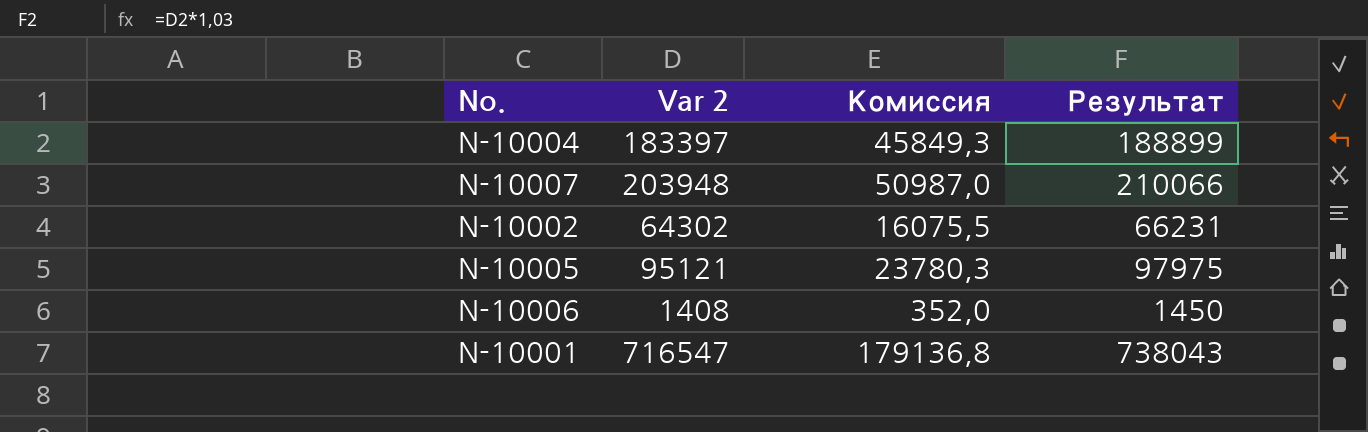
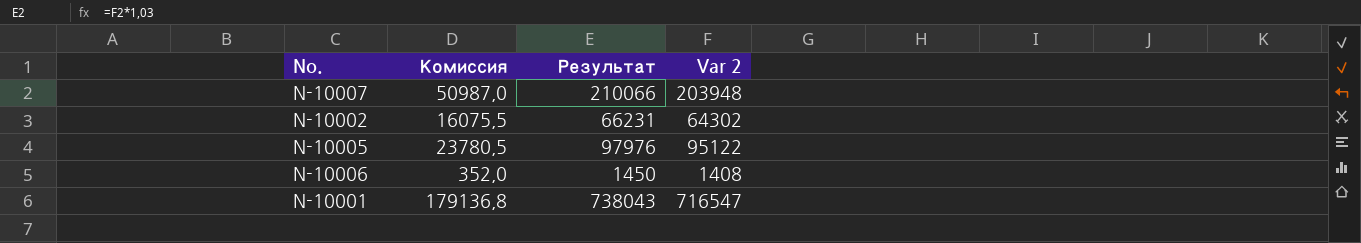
column Var 2 | position: 2 -> 4
row N-10004: 183397 | 45849,3 | 188899 -> none
N-10005 | Комиссия: 23780,3 -> 23780,5
N-10005 | Результат: 97975 -> 97976
N-10005 | Var 2: 95121 -> 95122

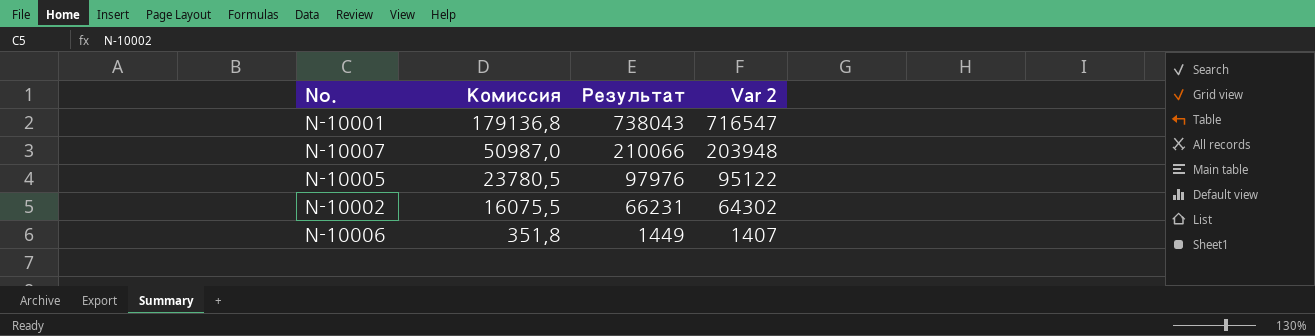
row order: none -> Комиссия descending
N-10006 | Комиссия: 352,0 -> 351,8
N-10006 | Результат: 1450 -> 1449
N-10006 | Var 2: 1408 -> 1407

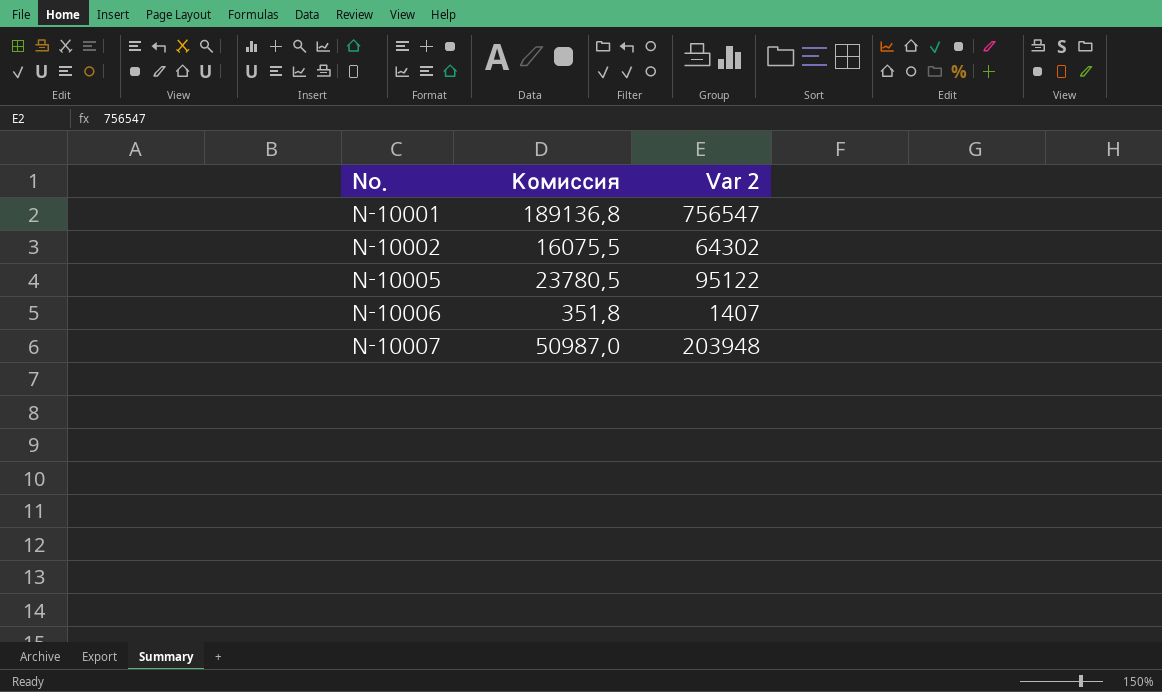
row order: Комиссия descending -> No. ascending
column Результат | formula: [Var 2] * 1,03 -> none
N-10001 | Комиссия: 179136,8 -> 189136,8
N-10001 | Var 2: 716547 -> 756547

